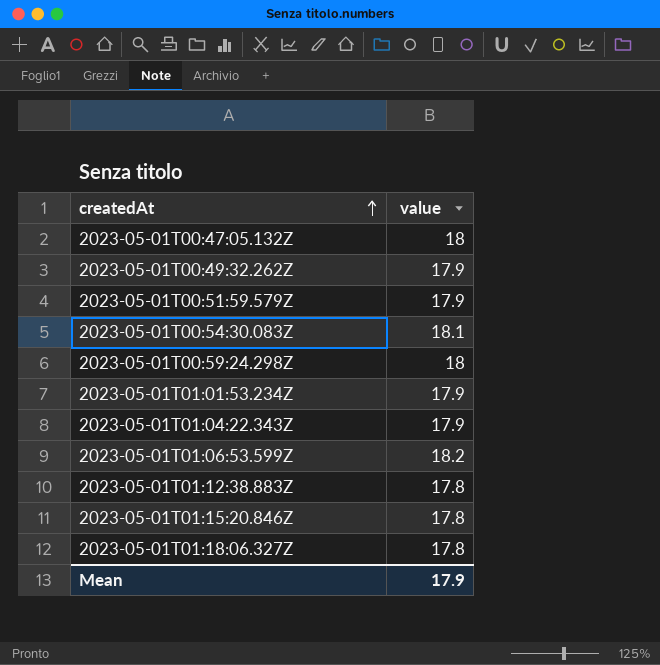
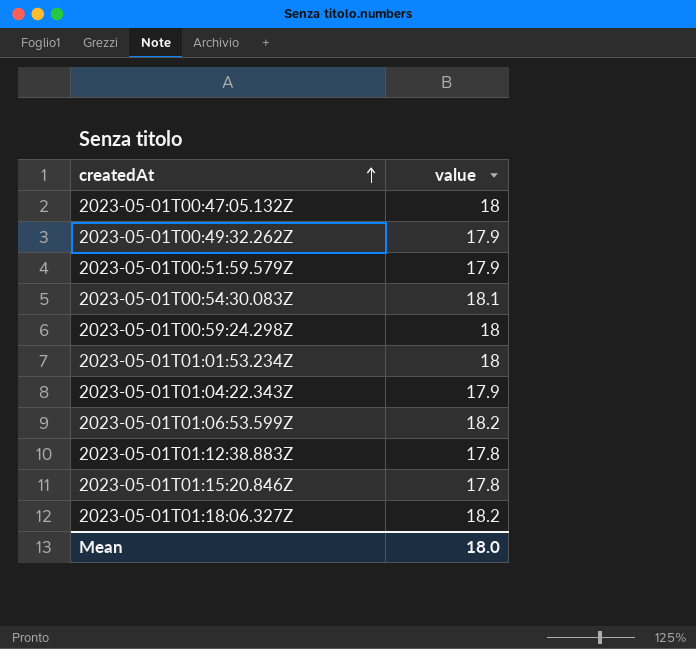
2023-05-01T01:01:53.234Z | value: 17.9 -> 18
2023-05-01T01:18:06.327Z | value: 17.8 -> 18.2
Mean | value: 17.9 -> 18.0

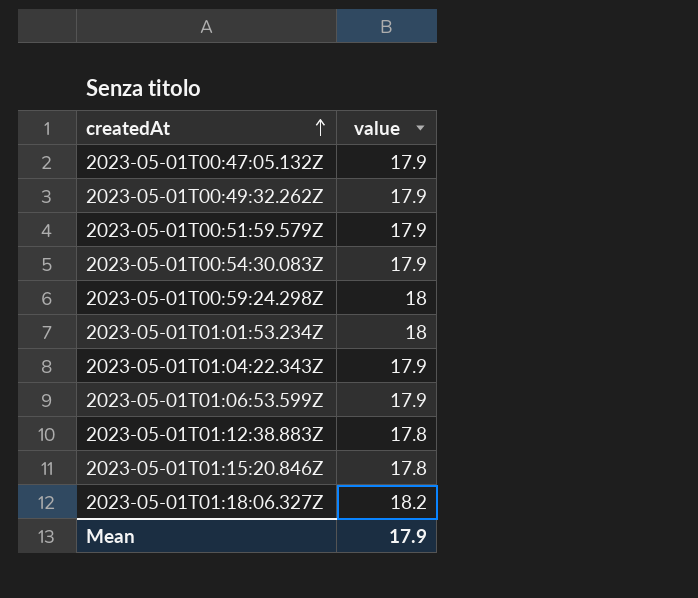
2023-05-01T00:47:05.132Z | value: 18 -> 17.9
2023-05-01T00:54:30.083Z | value: 18.1 -> 17.9
2023-05-01T01:06:53.599Z | value: 18.2 -> 17.9
Mean | value: 18.0 -> 17.9

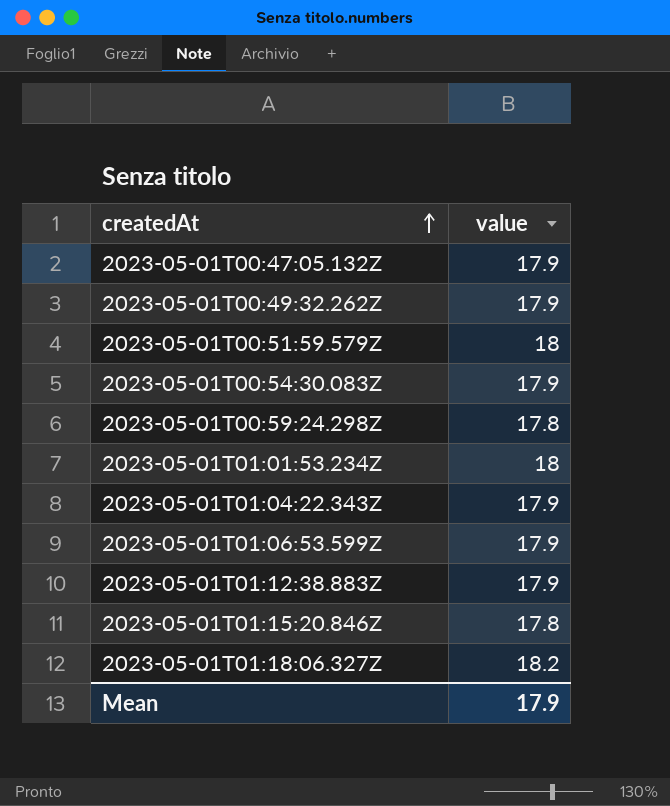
2023-05-01T00:51:59.579Z | value: 17.9 -> 18
2023-05-01T00:59:24.298Z | value: 18 -> 17.8
2023-05-01T01:12:38.883Z | value: 17.8 -> 17.9

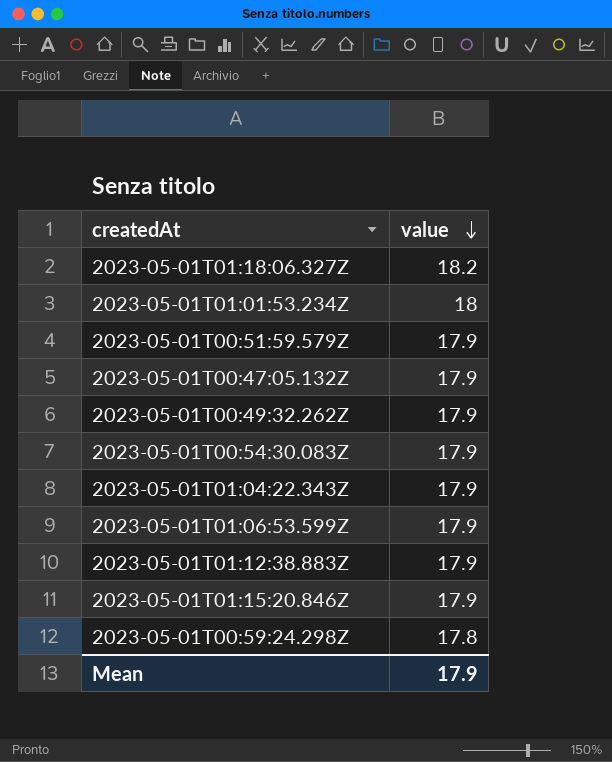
row order: createdAt ascending -> value descending
2023-05-01T00:51:59.579Z | value: 18 -> 17.9
2023-05-01T01:15:20.846Z | value: 17.8 -> 17.9

